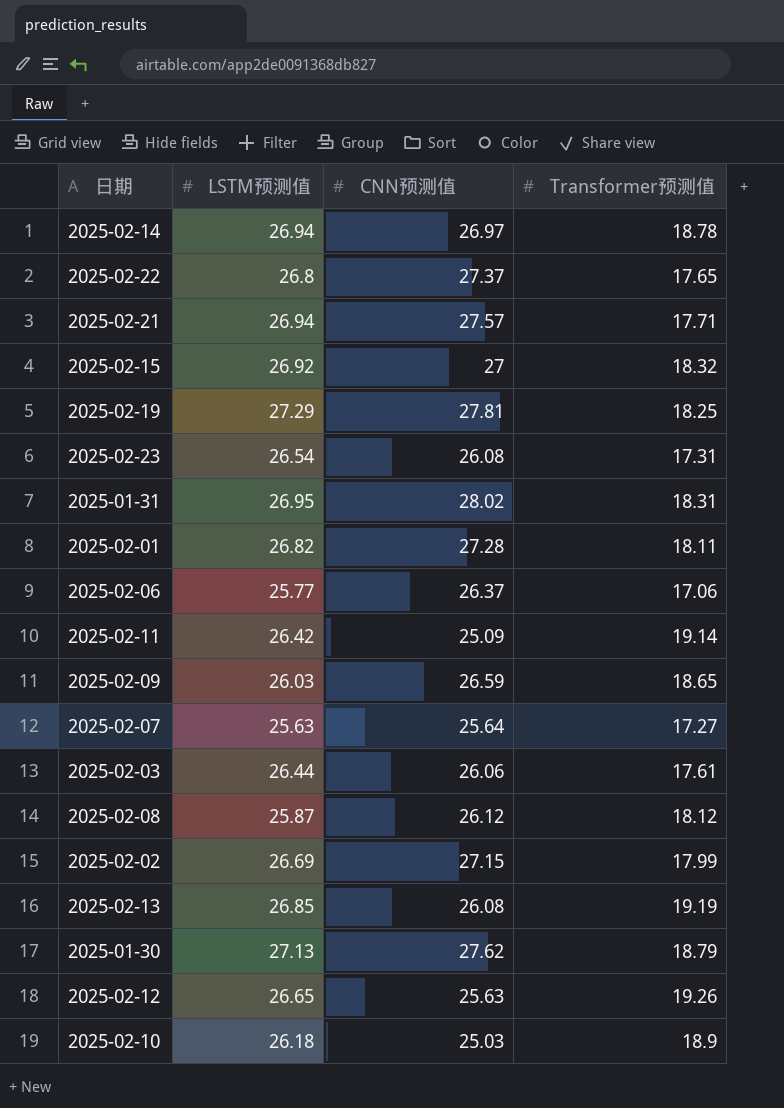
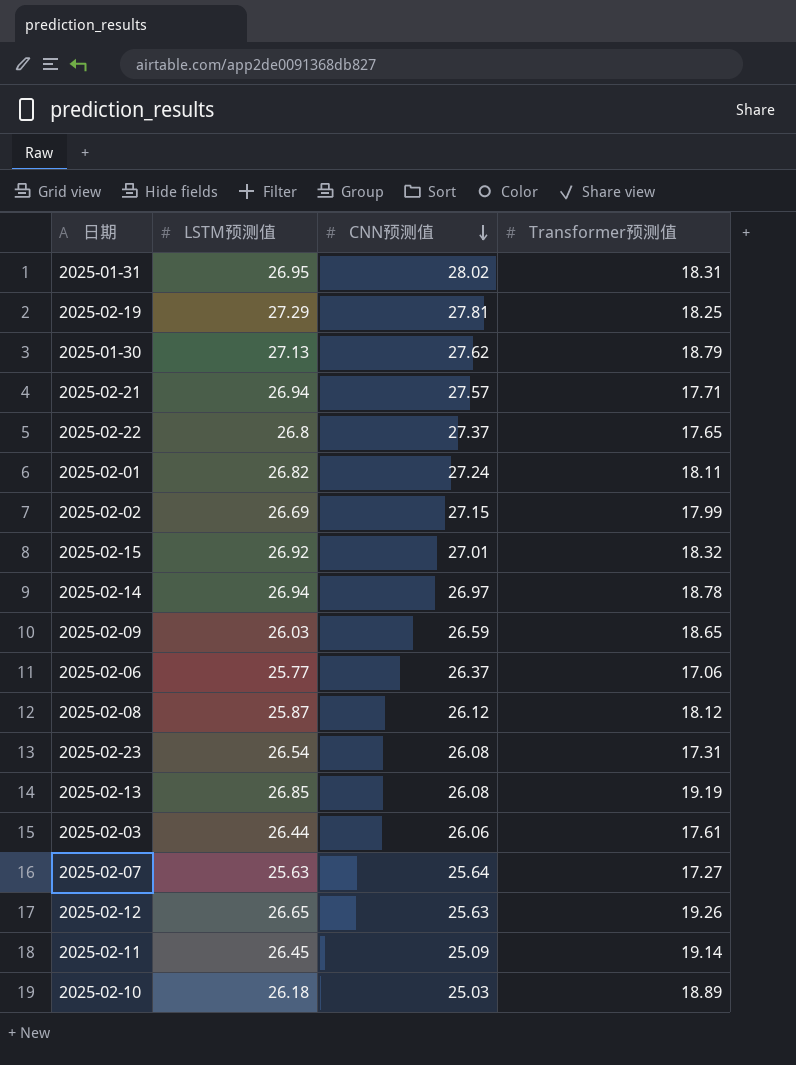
row order: none -> CNN预测值 descending
2025-02-01 | CNN预测值: 27.28 -> 27.24
2025-02-15 | CNN预测值: 27 -> 27.01
2025-02-11 | LSTM预测值: 26.42 -> 26.45
2025-02-10 | Transformer预测值: 18.9 -> 18.89

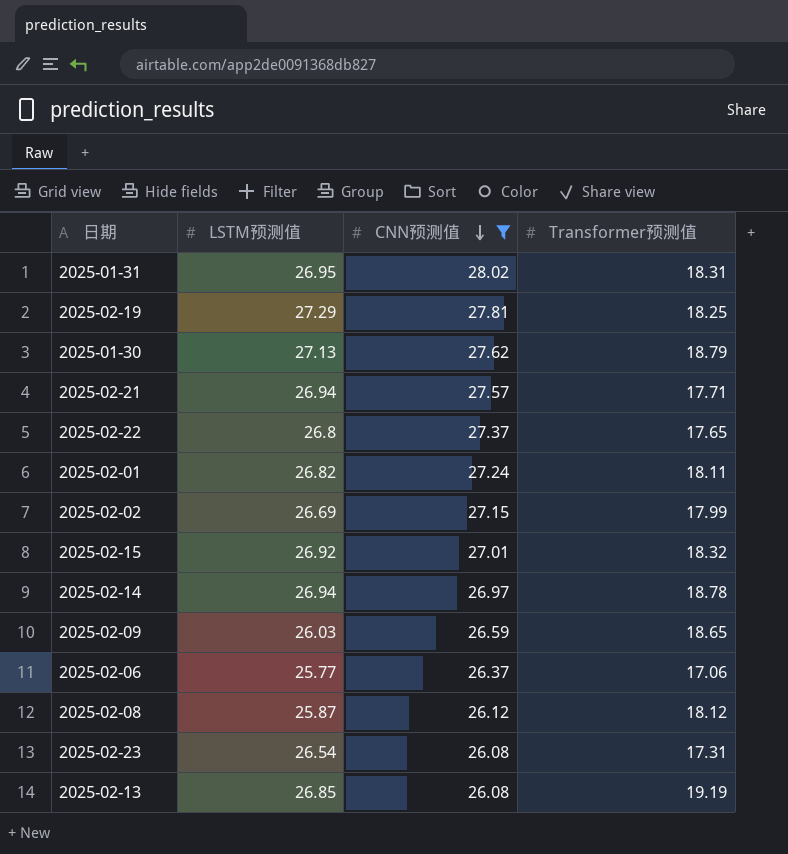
filter: none -> CNN预测值 >= 26.08

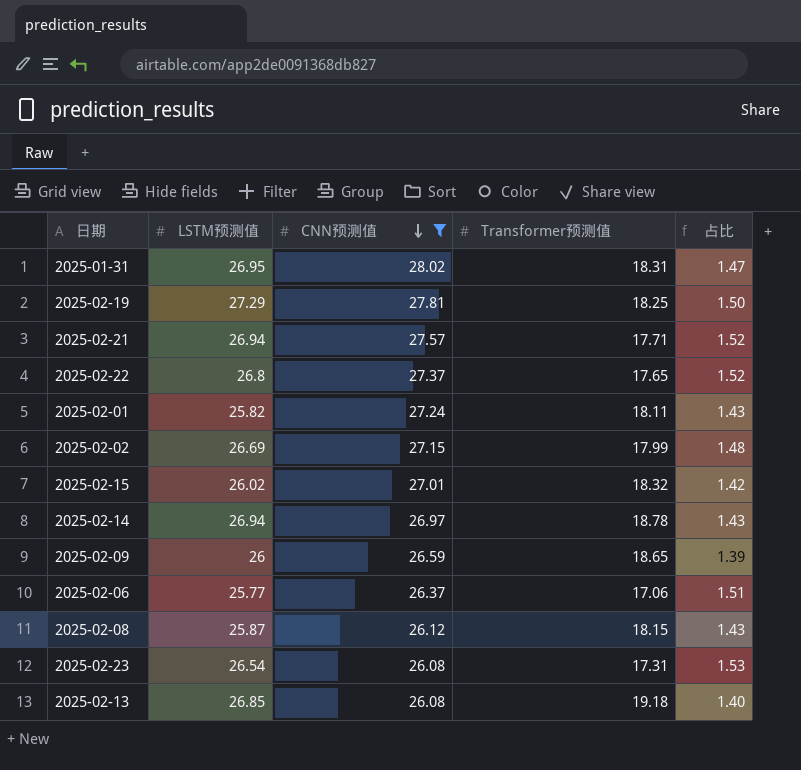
column 占比 | formula: none -> [LSTM预测值] / [Transformer预测值]
row 2025-01-30: 27.13 | 27.62 | 18.79 -> none
2025-02-01 | LSTM预测值: 26.82 -> 25.82
2025-02-15 | LSTM预测值: 26.92 -> 26.02
2025-02-09 | LSTM预测值: 26.03 -> 26
2025-02-08 | Transformer预测值: 18.12 -> 18.15
2025-02-13 | Transformer预测值: 19.19 -> 19.18

